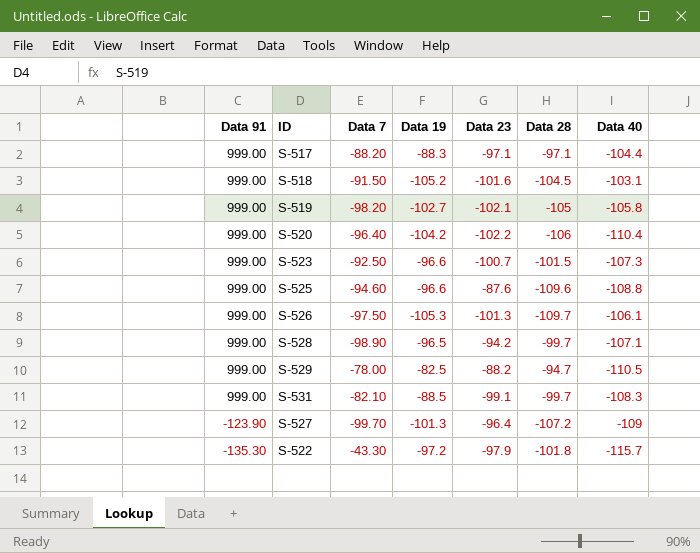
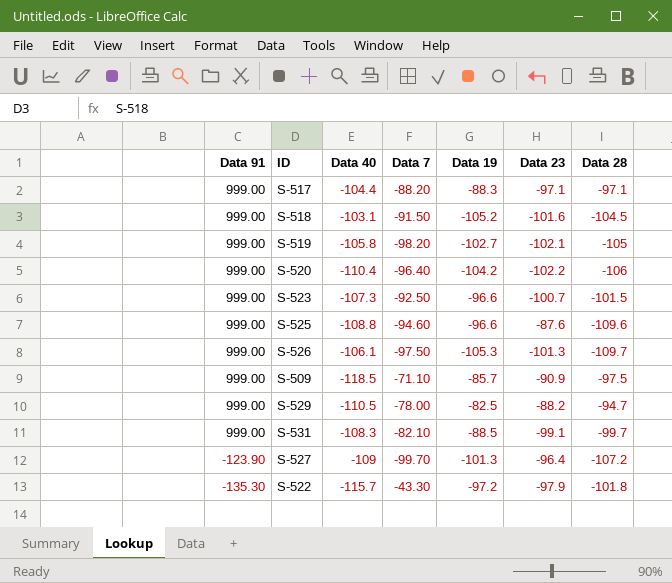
column Data 40 | position: 7 -> 3
row S-528: 999.00 | -98.90 | -96.5 | -94.2 | -99.7 | -107.1 -> none
row S-509: none -> 999.00 | -118.5 | -71.10 | -85.7 | -90.9 | -97.5

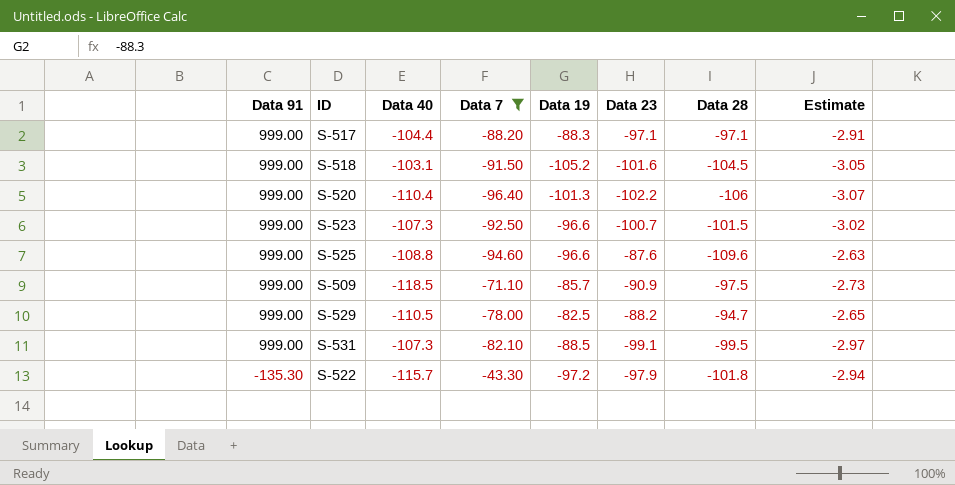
filter: none -> Data 7 >= -96.40
column Estimate | formula: none -> [Data 23] * 0.03
S-520 | Data 19: -104.2 -> -101.3
S-531 | Data 40: -108.3 -> -107.3
S-531 | Data 28: -99.7 -> -99.5

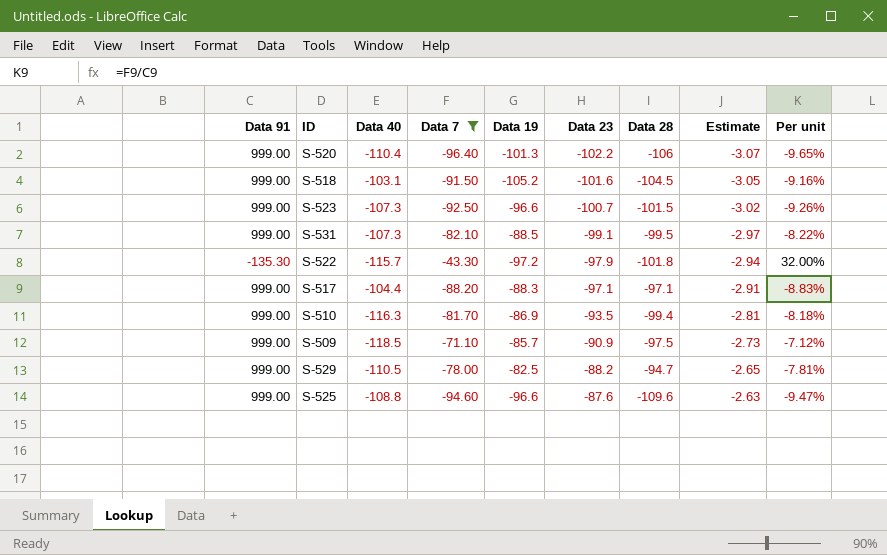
row order: Data 91 descending -> Data 23 ascending
column Per unit | formula: none -> [Data 7] / [Data 91]
row S-510: none -> 999.00 | -116.3 | -81.70 | -86.9 | -93.5 | -99.4 | -2.81 | -8.18%

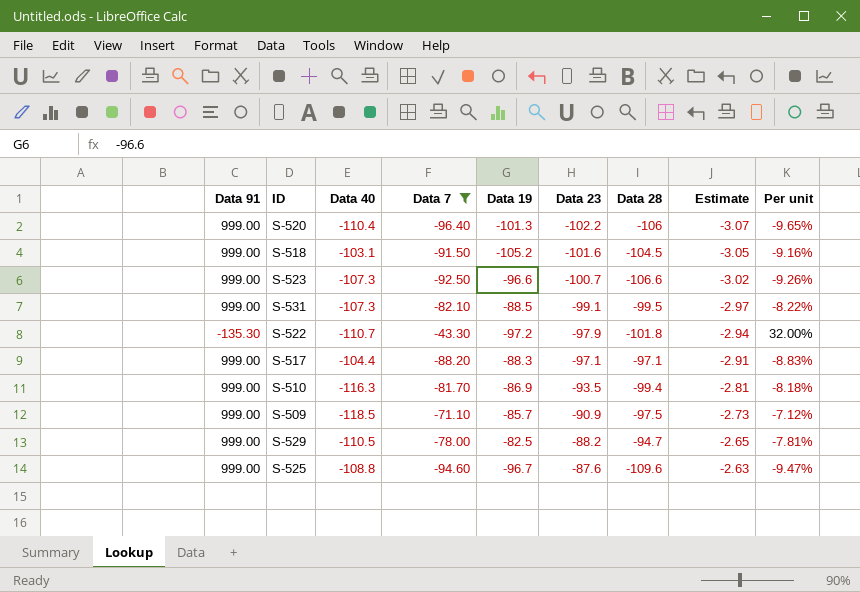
S-523 | Data 28: -101.5 -> -106.6
S-522 | Data 40: -115.7 -> -110.7
S-525 | Data 19: -96.6 -> -96.7

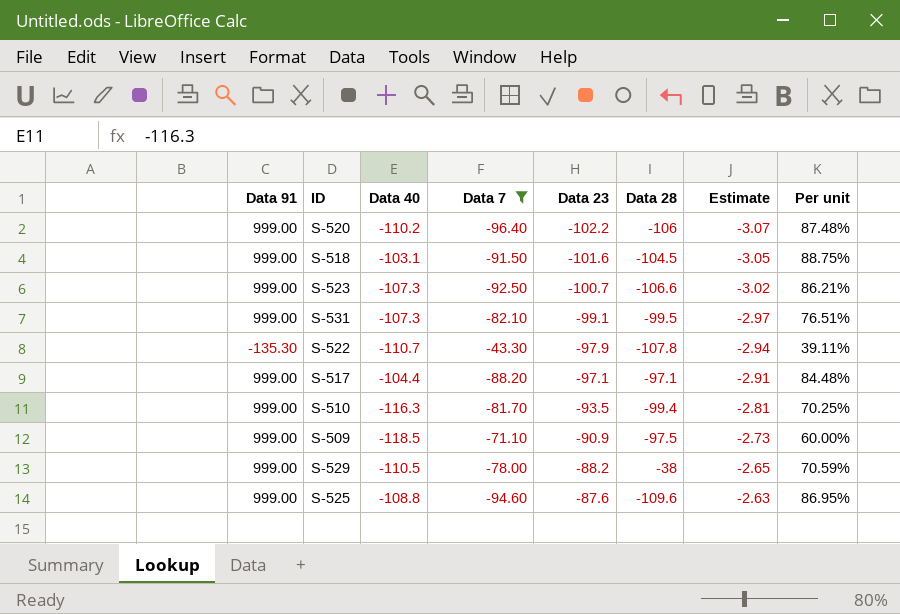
column Data 19 | position: 5 -> none
column Per unit | formula: [Data 7] / [Data 91] -> [Data 7] / [Data 40]
S-520 | Data 40: -110.4 -> -110.2
S-522 | Data 28: -101.8 -> -107.8
S-529 | Data 28: -94.7 -> -38

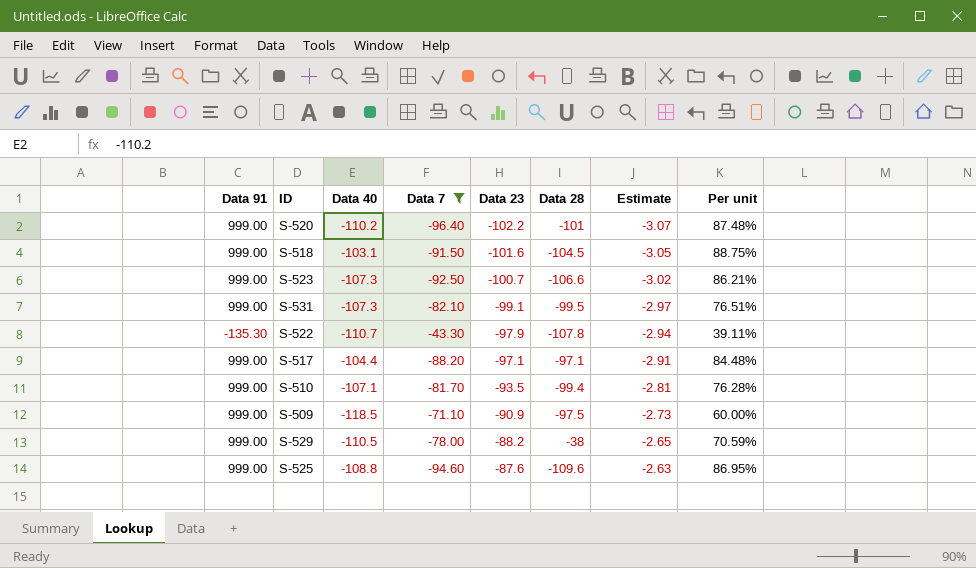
S-520 | Data 28: -106 -> -101
S-510 | Data 40: -116.3 -> -107.1
S-510 | Per unit: 70.25% -> 76.28%

